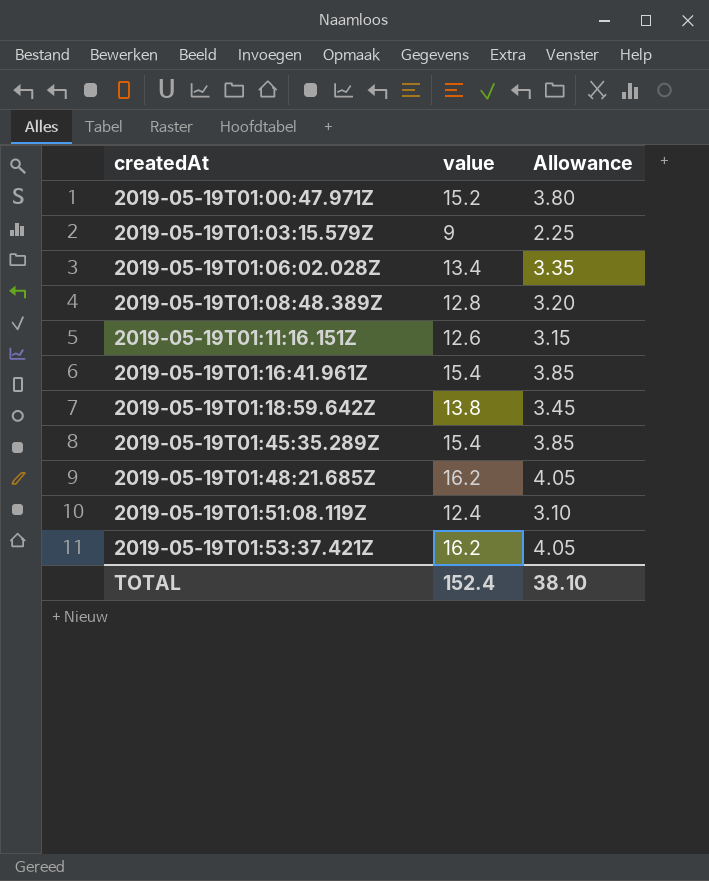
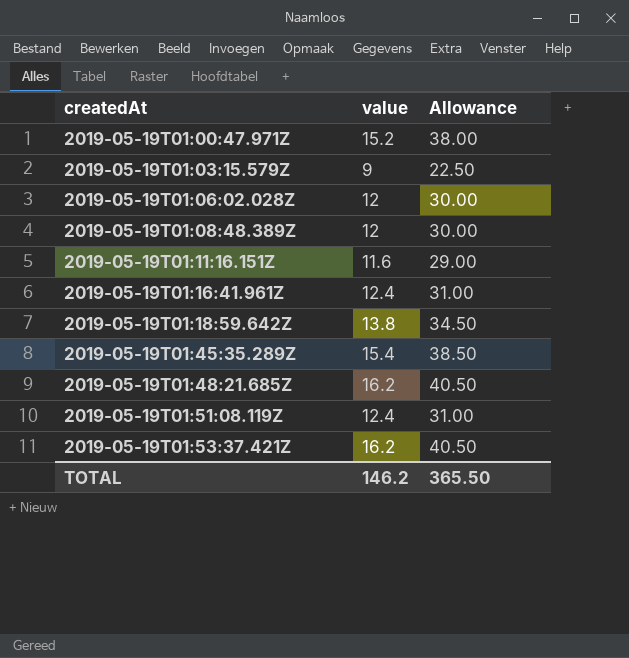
column Allowance | formula: [value] * 0.25 -> [value] * 2.5
2019-05-19T01:06:02.028Z | value: 13.4 -> 12
2019-05-19T01:08:48.389Z | value: 12.8 -> 12
2019-05-19T01:11:16.151Z | value: 12.6 -> 11.6
2019-05-19T01:16:41.961Z | value: 15.4 -> 12.4
TOTAL | value: 152.4 -> 146.2
TOTAL | Allowance: 38.10 -> 365.50

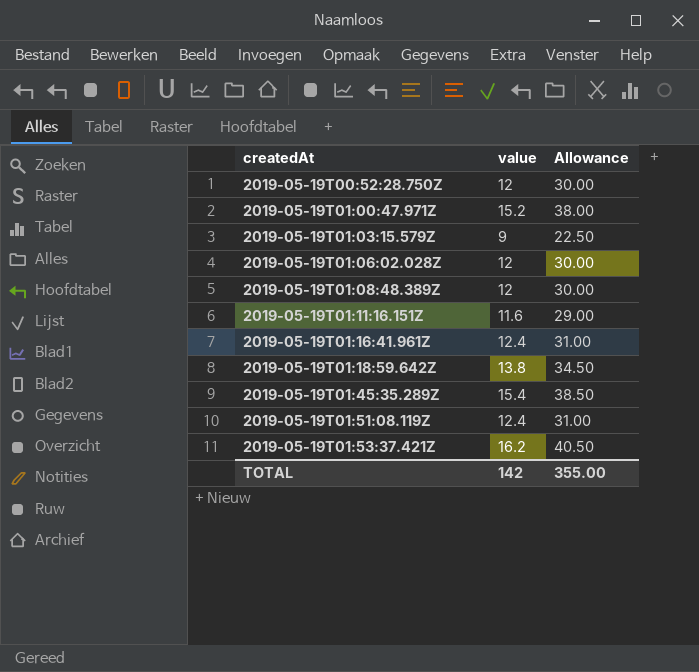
row 2019-05-19T01:48:21.685Z: 16.2 | 40.50 -> none
row 2019-05-19T00:52:28.750Z: none -> 12 | 30.00
TOTAL | value: 146.2 -> 142
TOTAL | Allowance: 365.50 -> 355.00

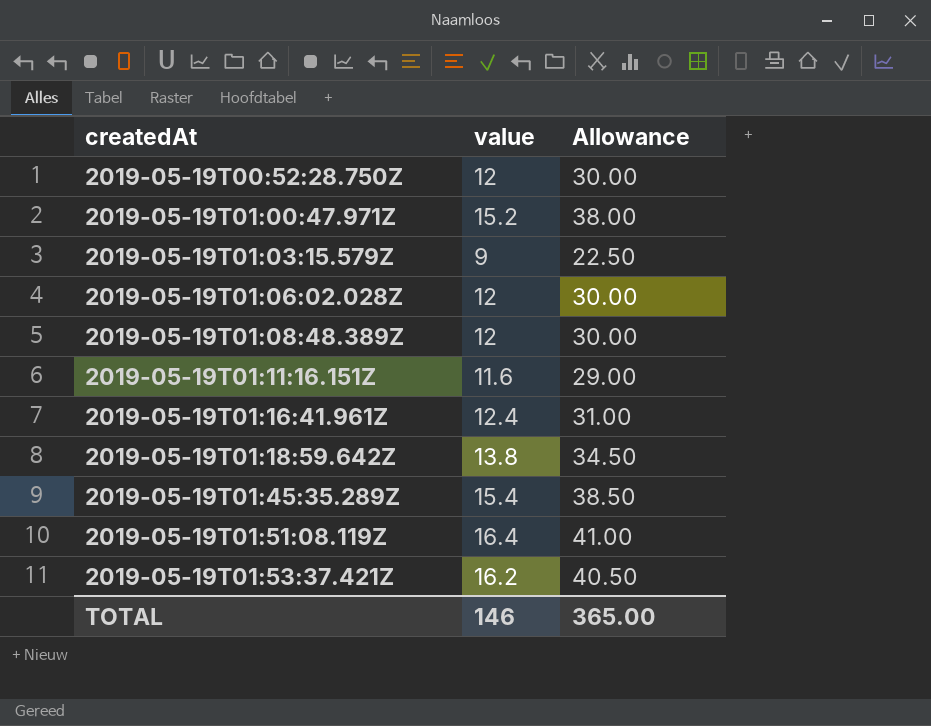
2019-05-19T01:51:08.119Z | value: 12.4 -> 16.4
2019-05-19T01:51:08.119Z | Allowance: 31.00 -> 41.00
TOTAL | value: 142 -> 146
TOTAL | Allowance: 355.00 -> 365.00

